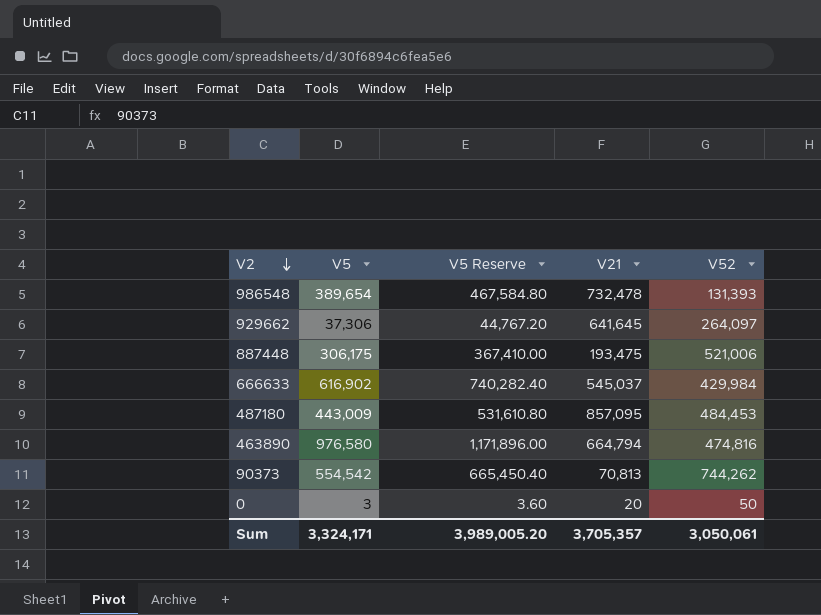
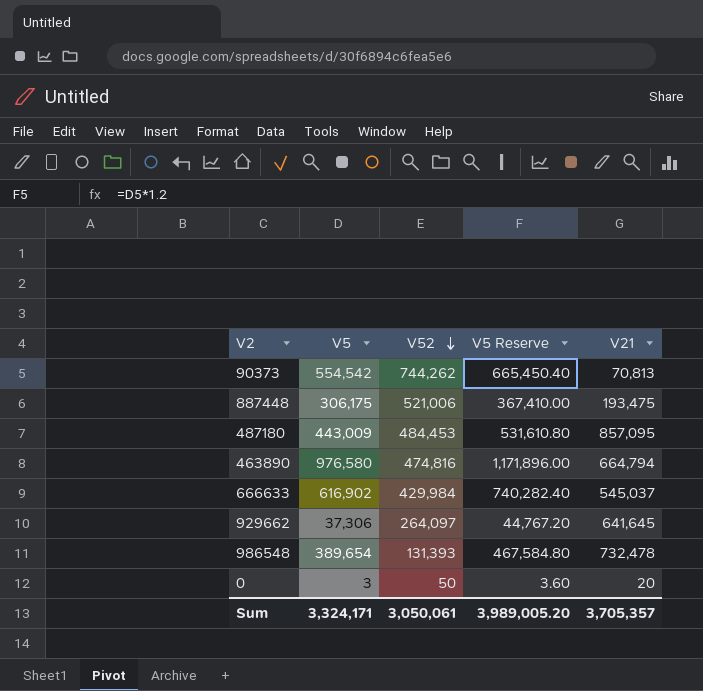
row order: V2 descending -> V52 descending
column V52 | position: 5 -> 3

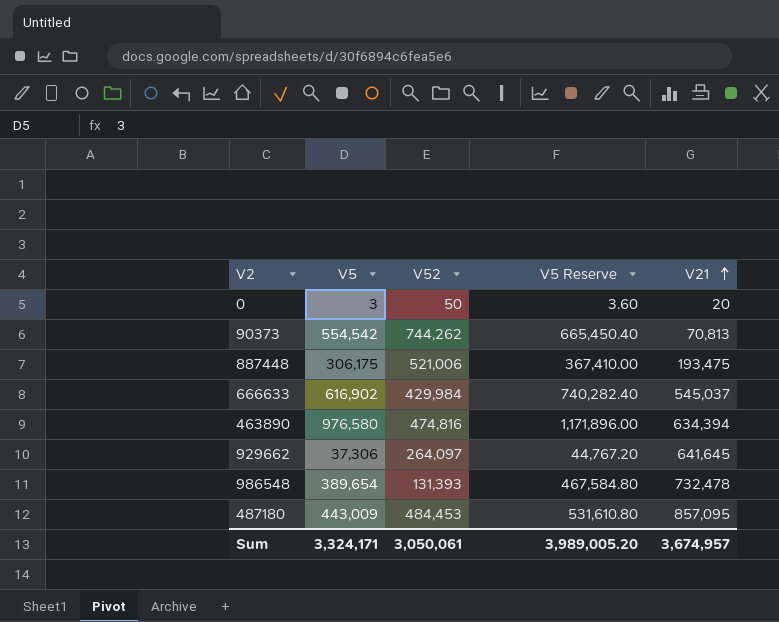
row order: V52 descending -> V21 ascending
463890 | V21: 664,794 -> 634,394
Sum | V21: 3,705,357 -> 3,674,957

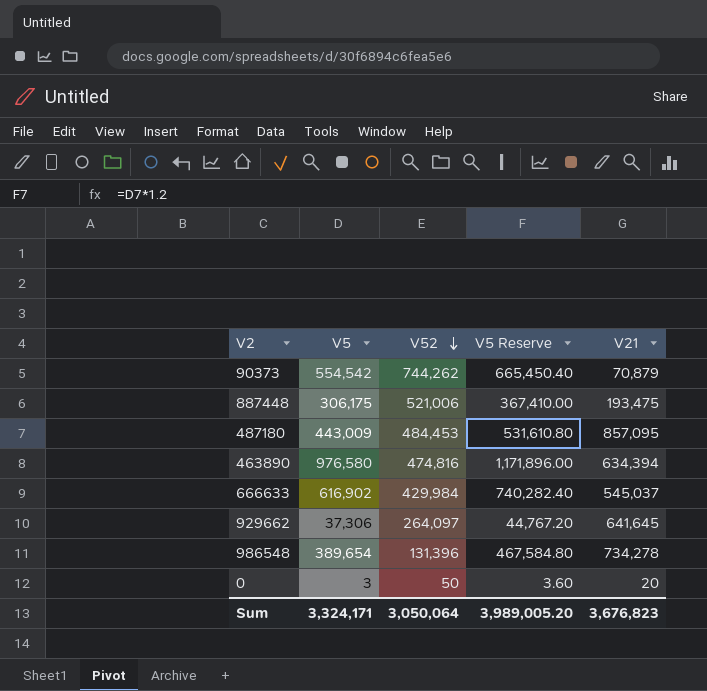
row order: V21 ascending -> V52 descending
90373 | V21: 70,813 -> 70,879
986548 | V52: 131,393 -> 131,396
986548 | V21: 732,478 -> 734,278
Sum | V52: 3,050,061 -> 3,050,064
Sum | V21: 3,674,957 -> 3,676,823

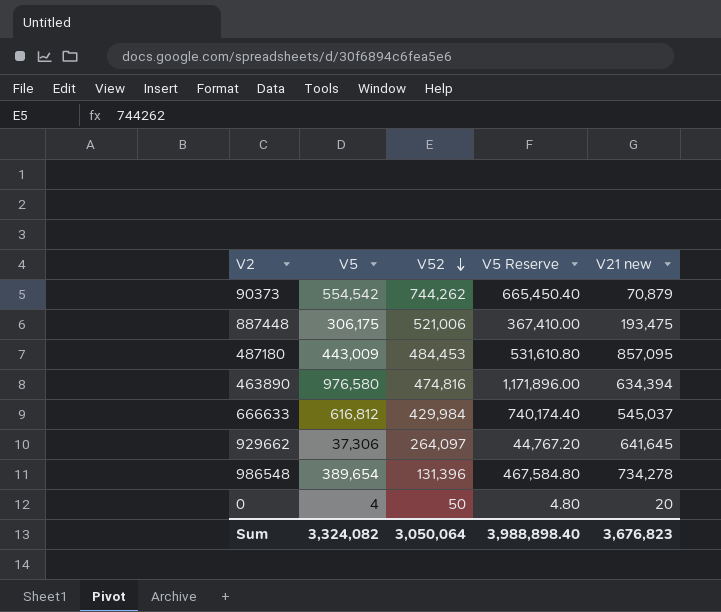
column name: V21 -> V21 new
666633 | V5: 616,902 -> 616,812
666633 | V5 Reserve: 740,282.40 -> 740,174.40
0 | V5: 3 -> 4
0 | V5 Reserve: 3.60 -> 4.80
Sum | V5: 3,324,171 -> 3,324,082
Sum | V5 Reserve: 3,989,005.20 -> 3,988,898.40

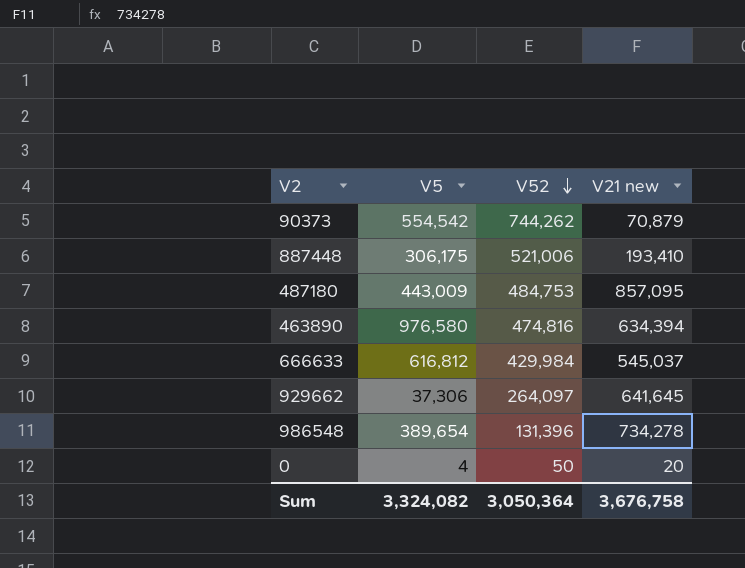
column V5 Reserve | formula: [V5] * 1.2 -> none
887448 | V21 new: 193,475 -> 193,410
487180 | V52: 484,453 -> 484,753
Sum | V52: 3,050,064 -> 3,050,364
Sum | V21 new: 3,676,823 -> 3,676,758

